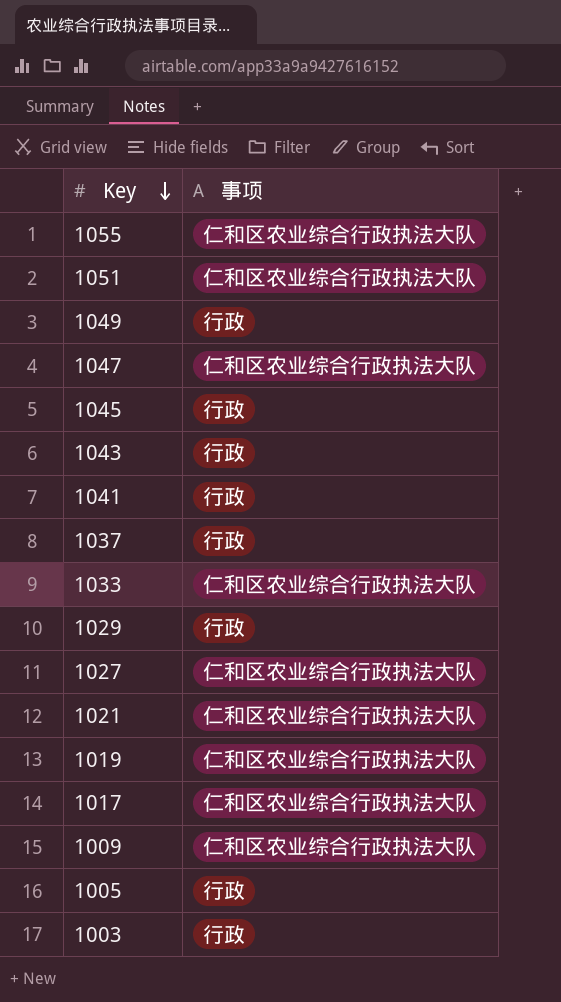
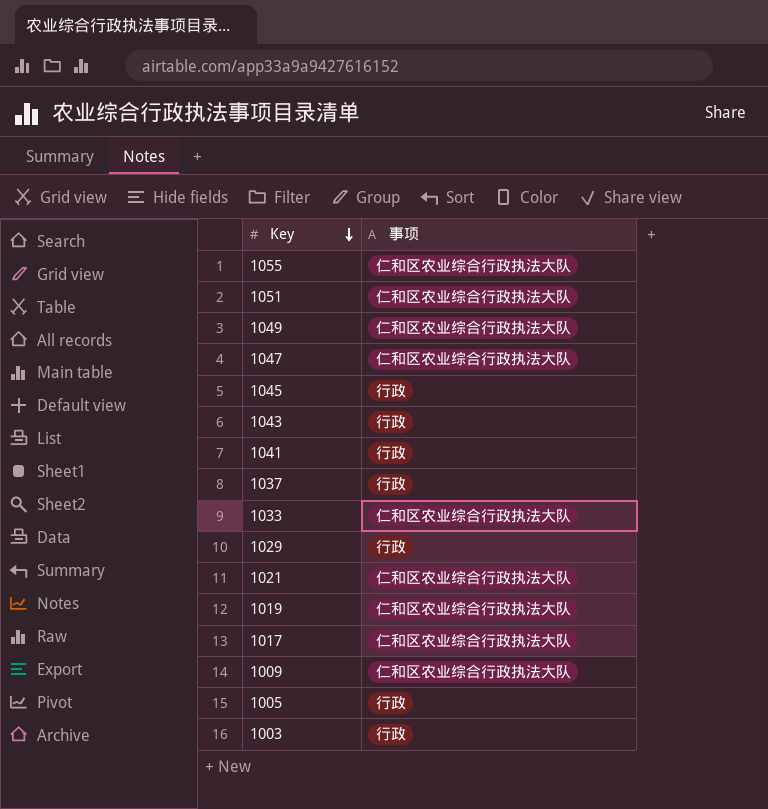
row 1027: 仁和区农业综合行政执法大队 -> none
1049 | 事项: 行政 -> 仁和区农业综合行政执法大队

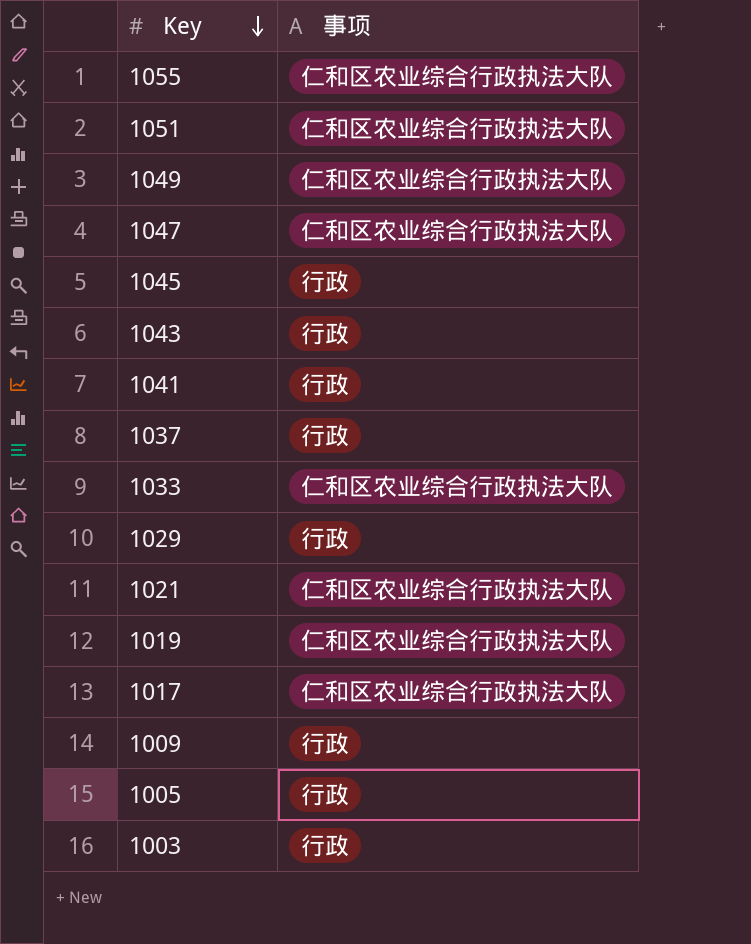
1009 | 事项: 仁和区农业综合行政执法大队 -> 行政

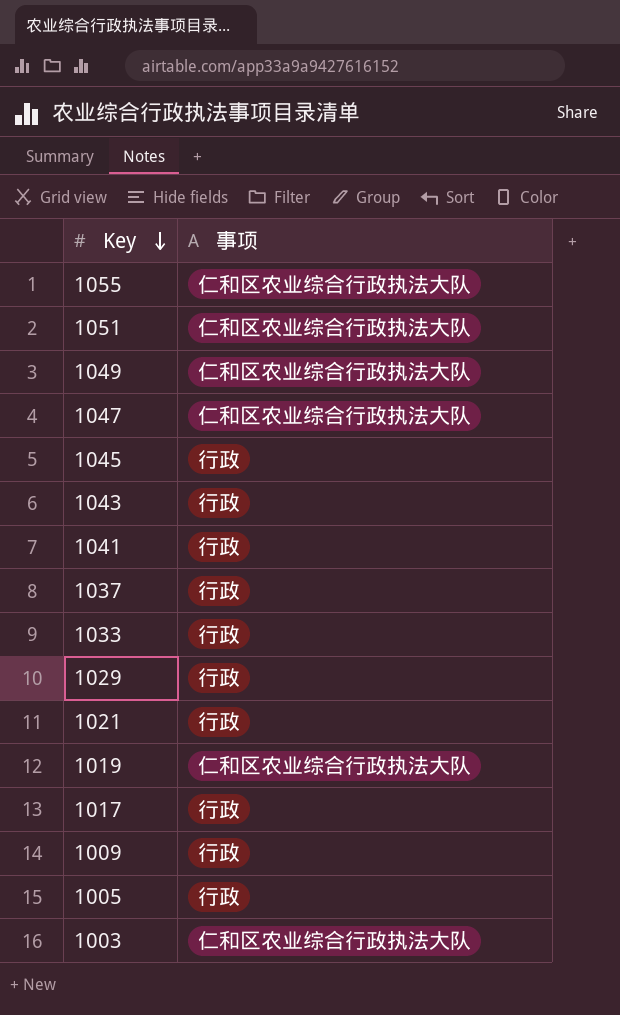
1033 | 事项: 仁和区农业综合行政执法大队 -> 行政
1021 | 事项: 仁和区农业综合行政执法大队 -> 行政
1017 | 事项: 仁和区农业综合行政执法大队 -> 行政
1003 | 事项: 行政 -> 仁和区农业综合行政执法大队

